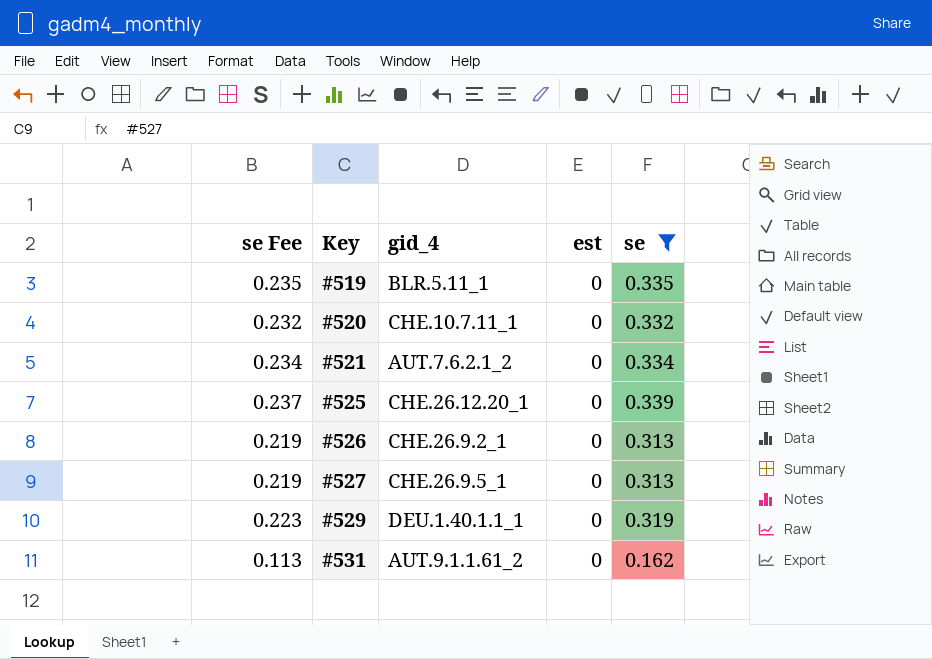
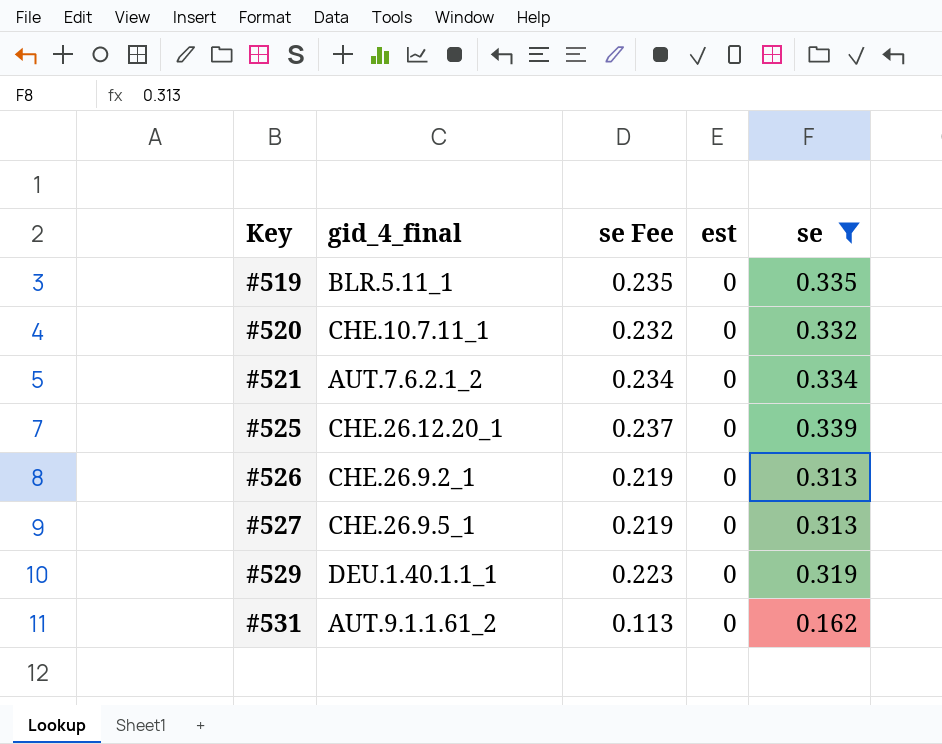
column name: gid_4 -> gid_4_final
column se Fee | position: 1 -> 3

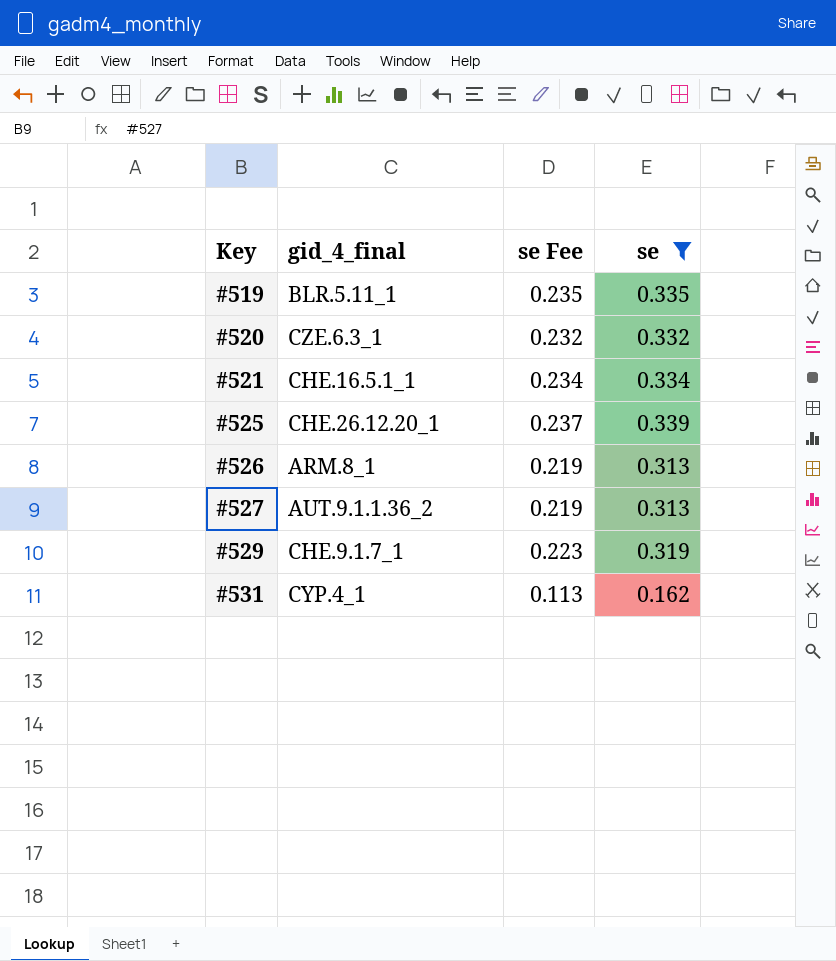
column est | position: 4 -> none
#520 | gid_4_final: CHE.10.7.11_1 -> CZE.6.3_1
#521 | gid_4_final: AUT.7.6.2.1_2 -> CHE.16.5.1_1
#526 | gid_4_final: CHE.26.9.2_1 -> ARM.8_1
#527 | gid_4_final: CHE.26.9.5_1 -> AUT.9.1.1.36_2
#529 | gid_4_final: DEU.1.40.1.1_1 -> CHE.9.1.7_1
#531 | gid_4_final: AUT.9.1.1.61_2 -> CYP.4_1

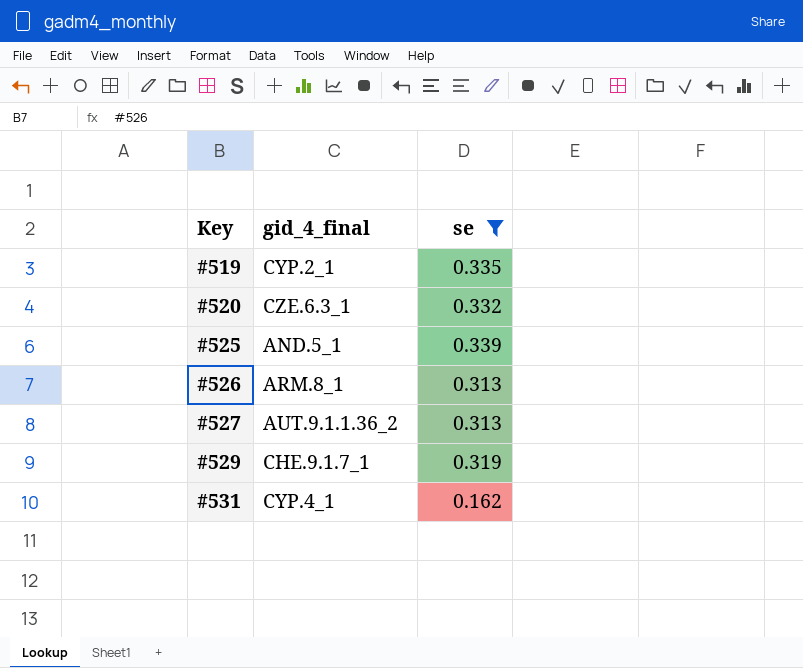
column se Fee | formula: [se] * 0.7 -> none
row #521: CHE.16.5.1_1 | 0.234 | 0.334 -> none
#519 | gid_4_final: BLR.5.11_1 -> CYP.2_1
#525 | gid_4_final: CHE.26.12.20_1 -> AND.5_1

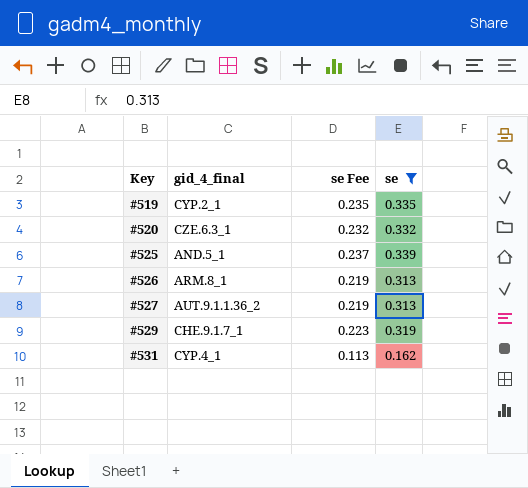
column se Fee | formula: none -> [se] * 0.7

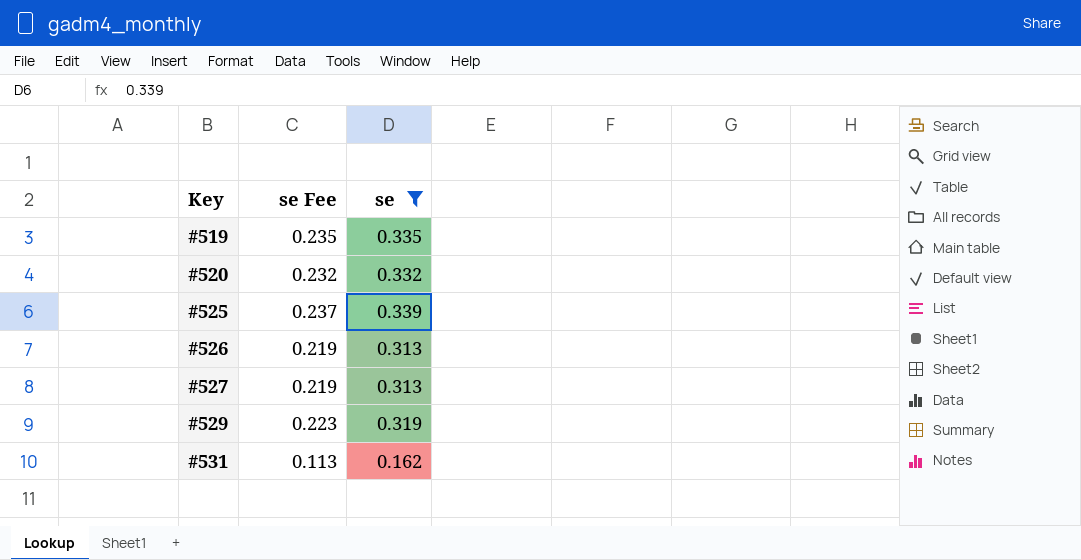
column gid_4_final | position: 2 -> none

